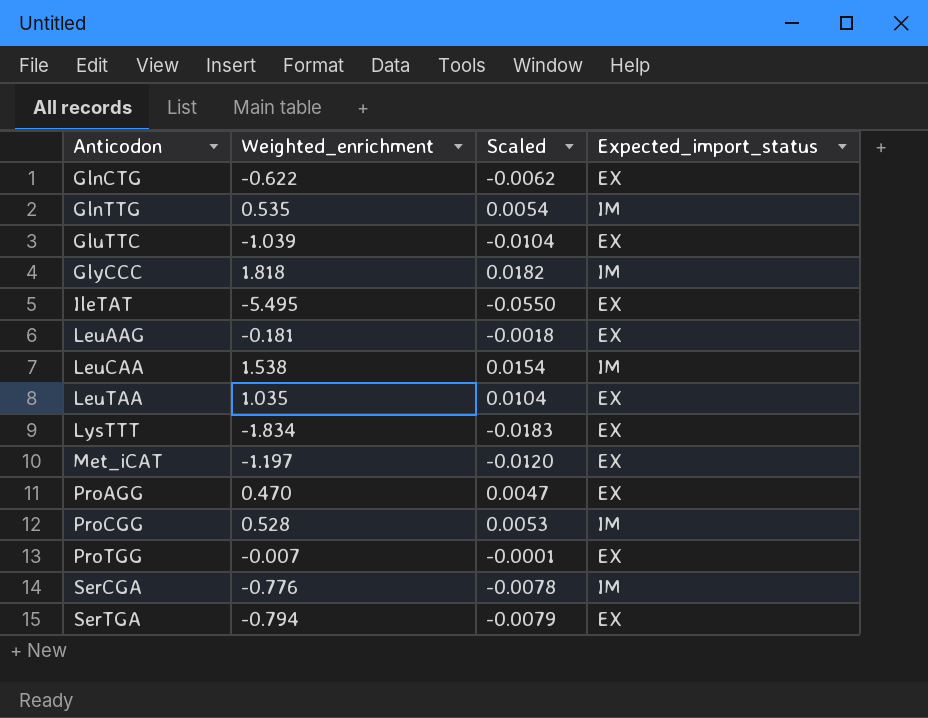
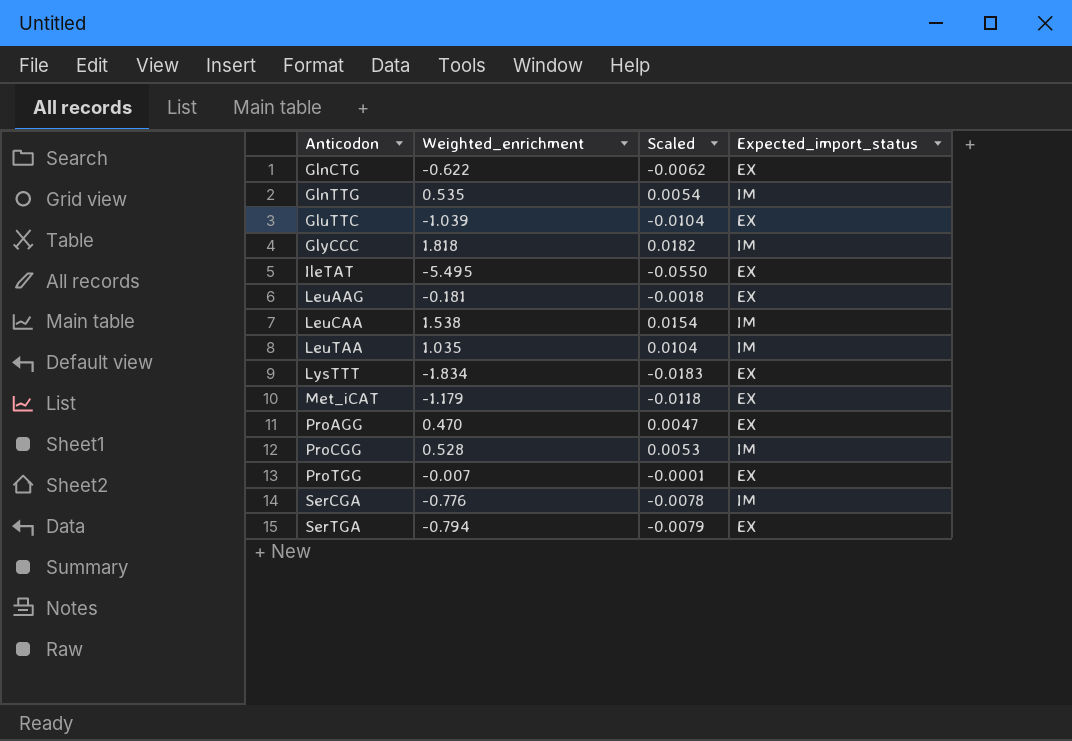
LeuTAA | Expected_import_status: EX -> IM
Met_iCAT | Weighted_enrichment: -1.197 -> -1.179
Met_iCAT | Scaled: -0.0120 -> -0.0118

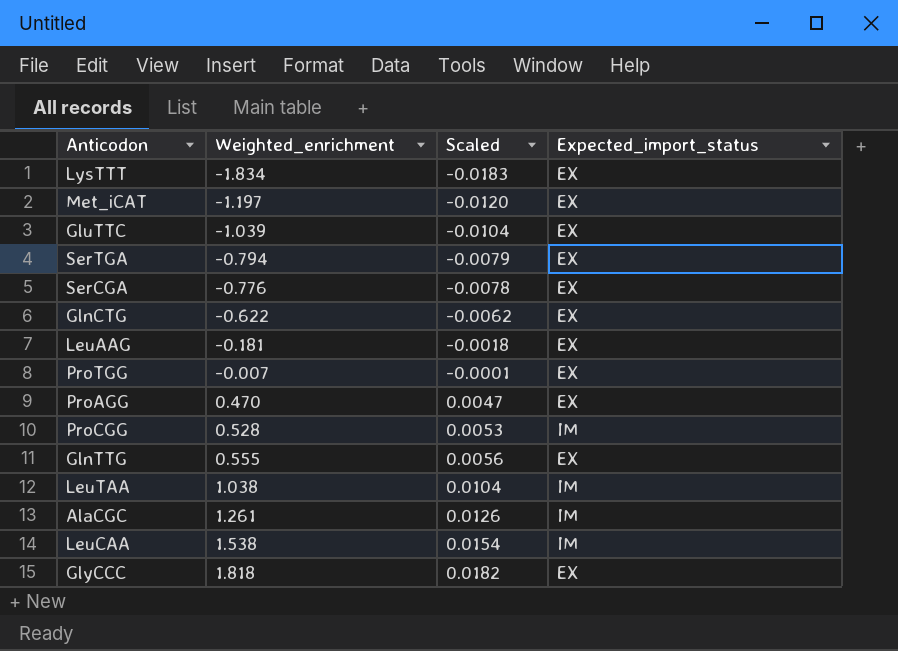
row order: Anticodon ascending -> Weighted_enrichment ascending
row IleTAT: -5.495 | -0.0550 | EX -> none
Met_iCAT | Weighted_enrichment: -1.179 -> -1.197
Met_iCAT | Scaled: -0.0118 -> -0.0120
SerCGA | Expected_import_status: IM -> EX
GlnTTG | Weighted_enrichment: 0.535 -> 0.555
GlnTTG | Scaled: 0.0054 -> 0.0056
GlnTTG | Expected_import_status: IM -> EX
LeuTAA | Weighted_enrichment: 1.035 -> 1.038
row AlaCGC: none -> 1.261 | 0.0126 | IM
GlyCCC | Expected_import_status: IM -> EX

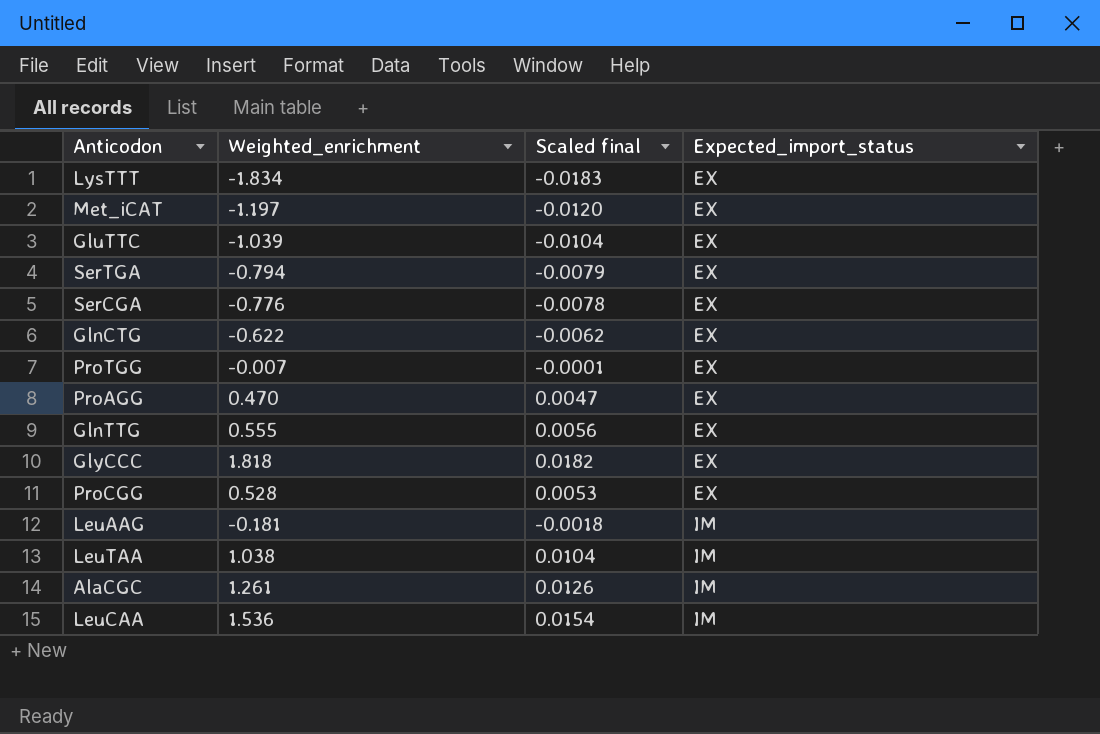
row order: Weighted_enrichment ascending -> Expected_import_status ascending
column name: Scaled -> Scaled final
ProCGG | Expected_import_status: IM -> EX
LeuAAG | Expected_import_status: EX -> IM
LeuCAA | Weighted_enrichment: 1.538 -> 1.536

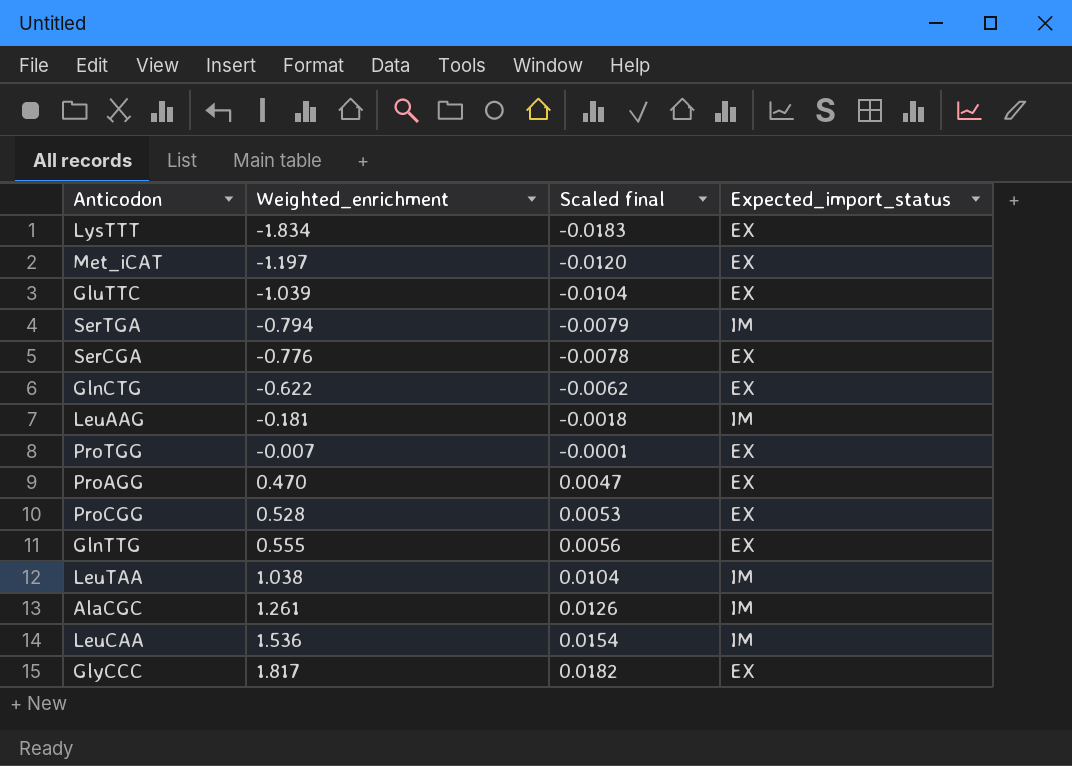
row order: Expected_import_status ascending -> Weighted_enrichment ascending
SerTGA | Expected_import_status: EX -> IM
GlyCCC | Weighted_enrichment: 1.818 -> 1.817

